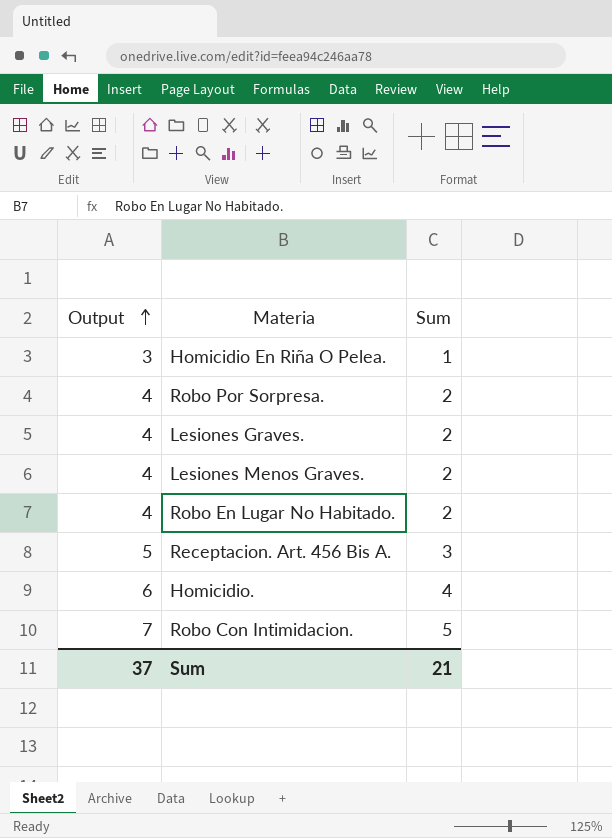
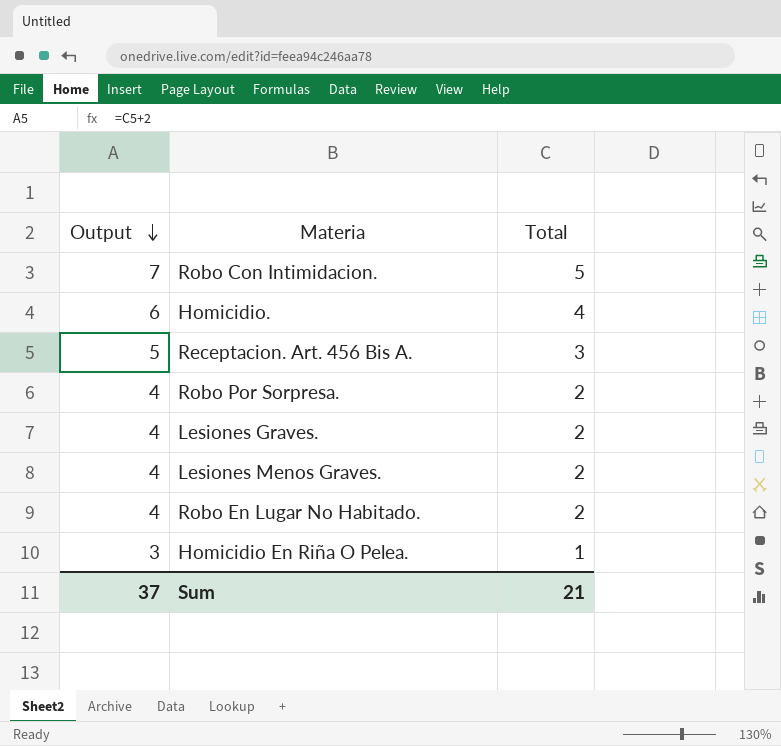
row order: Output ascending -> Output descending
column name: Sum -> Total

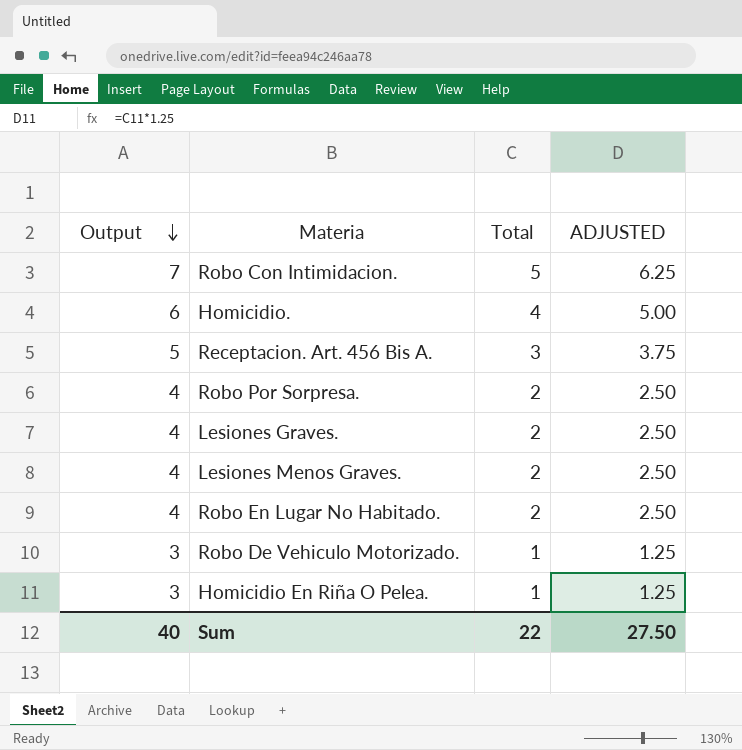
column ADJUSTED | formula: none -> [Total] * 1.25
row Robo De Vehiculo Motorizado.: none -> 3 | 1 | 1.25
Sum | Output: 37 -> 40
Sum | Total: 21 -> 22

